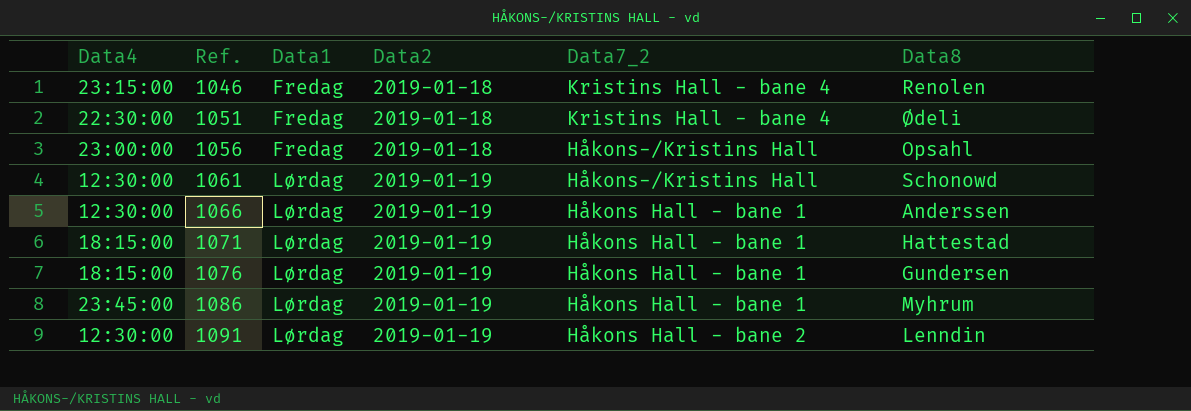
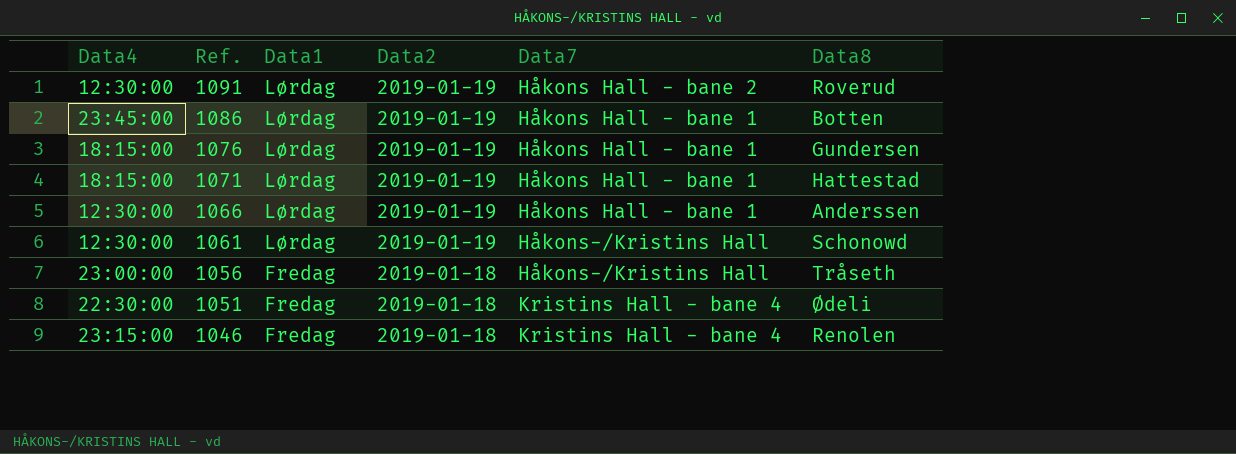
row order: Ref. ascending -> Ref. descending
column name: Data7_2 -> Data7
1091 | Data8: Lenndin -> Roverud
1086 | Data8: Myhrum -> Botten
1056 | Data8: Opsahl -> Tråseth

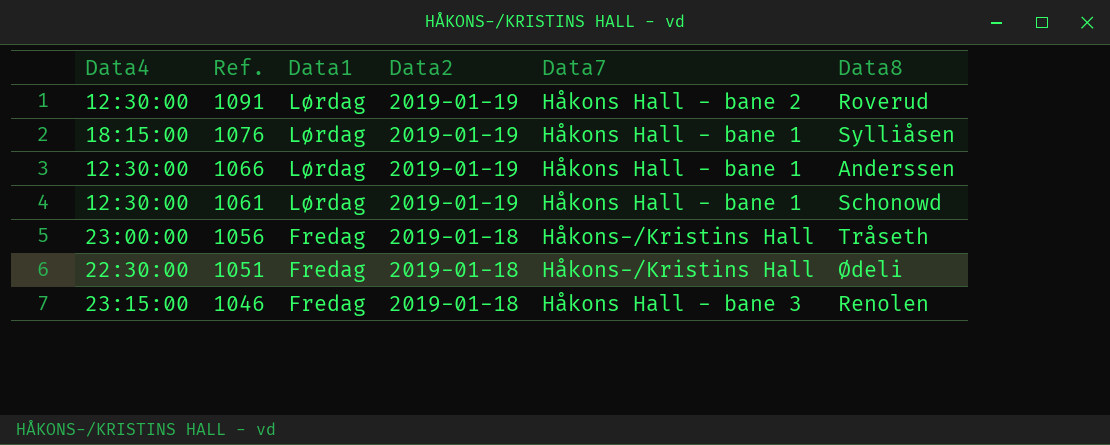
row 1086: 23:45:00 | Lørdag | 2019-01-19 | Håkons Hall - bane 1 | Botten -> none
row 1071: 18:15:00 | Lørdag | 2019-01-19 | Håkons Hall - bane 1 | Hattestad -> none
1076 | Data8: Gundersen -> Sylliåsen
1061 | Data7: Håkons-/Kristins Hall -> Håkons Hall - bane 1
1051 | Data7: Kristins Hall - bane 4 -> Håkons-/Kristins Hall
1046 | Data7: Kristins Hall - bane 4 -> Håkons Hall - bane 3

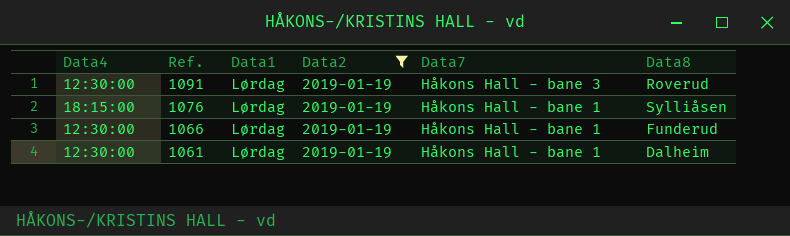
filter: none -> Data2 = 2019-01-19
1091 | Data7: Håkons Hall - bane 2 -> Håkons Hall - bane 3
1066 | Data8: Anderssen -> Funderud
1061 | Data8: Schonowd -> Dalheim

